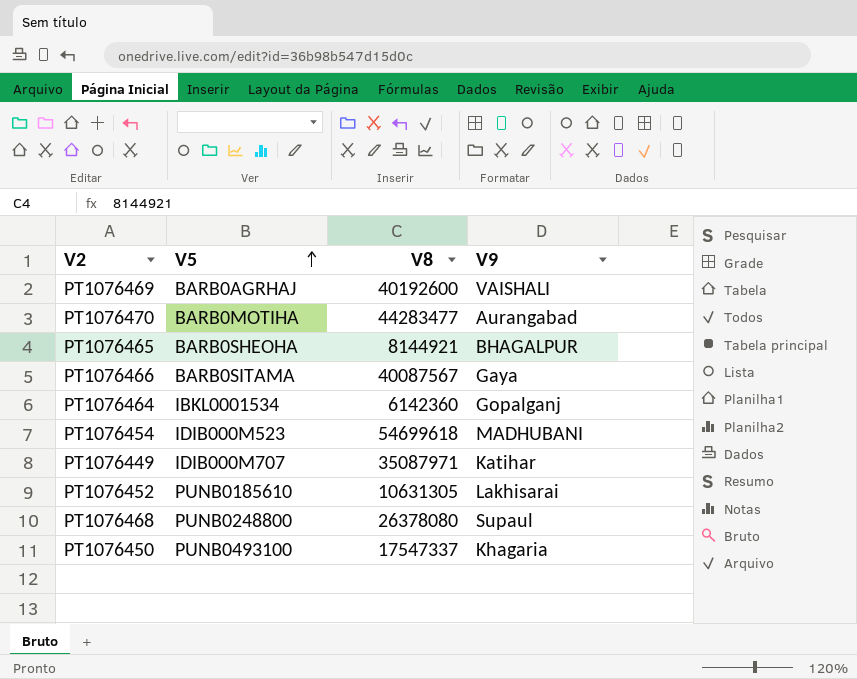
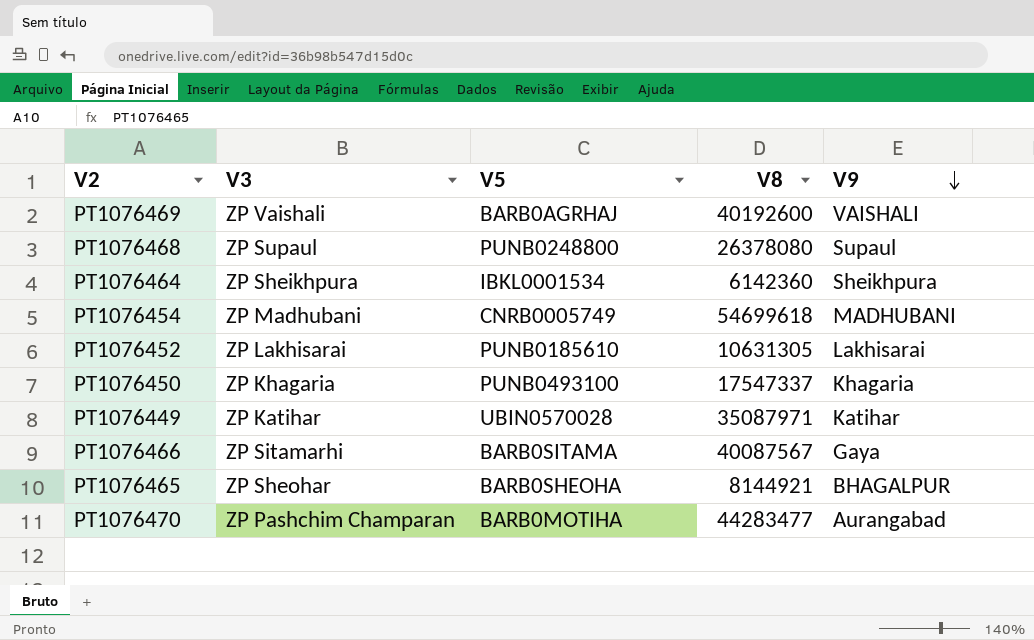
row order: V5 ascending -> V9 descending
column V3 | position: none -> 2
PT1076464 | V9: Gopalganj -> Sheikhpura
PT1076454 | V5: IDIB000M523 -> CNRB0005749
PT1076449 | V5: IDIB000M707 -> UBIN0570028

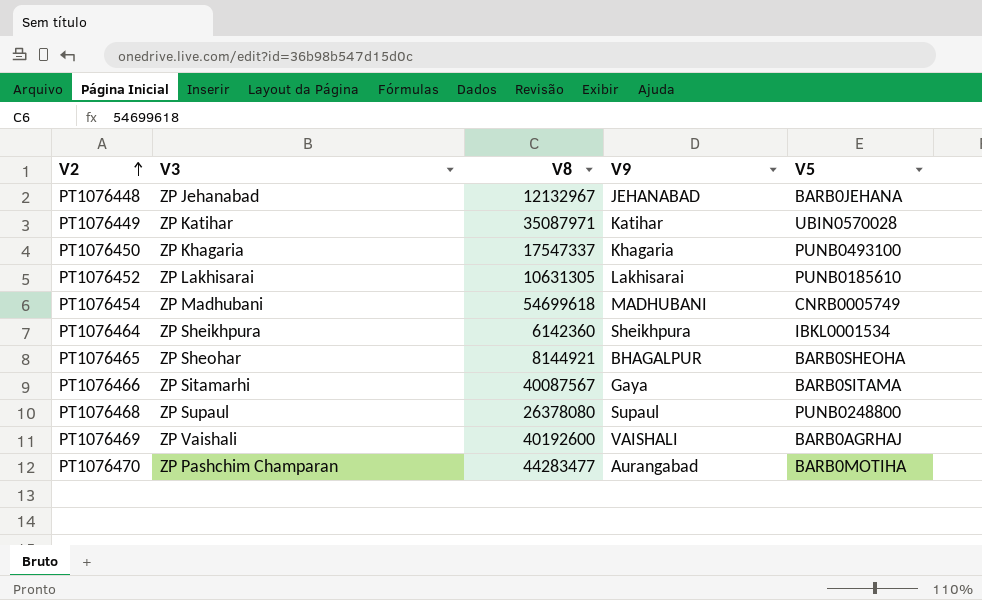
row order: V9 descending -> V2 ascending
column V5 | position: 3 -> 5
row PT1076448: none -> ZP Jehanabad | 12132967 | JEHANABAD | BARB0JEHANA

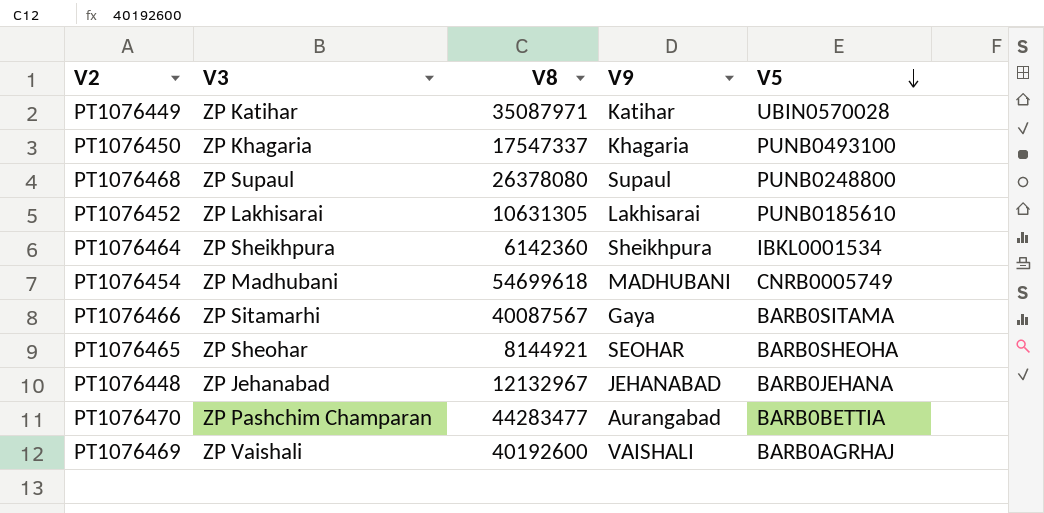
row order: V2 ascending -> V5 descending
PT1076465 | V9: BHAGALPUR -> SEOHAR
PT1076470 | V5: BARB0MOTIHA -> BARB0BETTIA

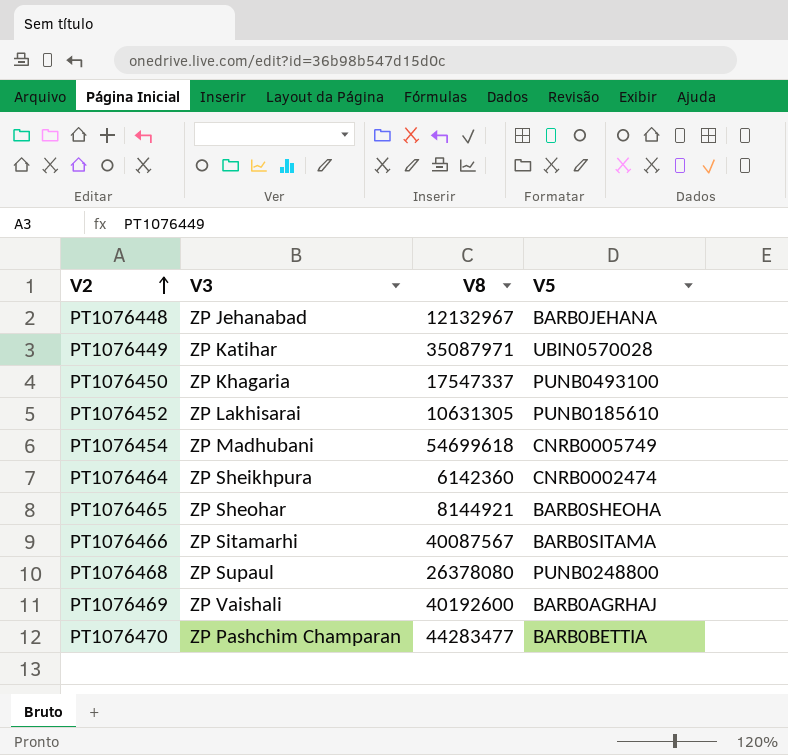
row order: V5 descending -> V2 ascending
column V9 | position: 4 -> none
PT1076464 | V5: IBKL0001534 -> CNRB0002474

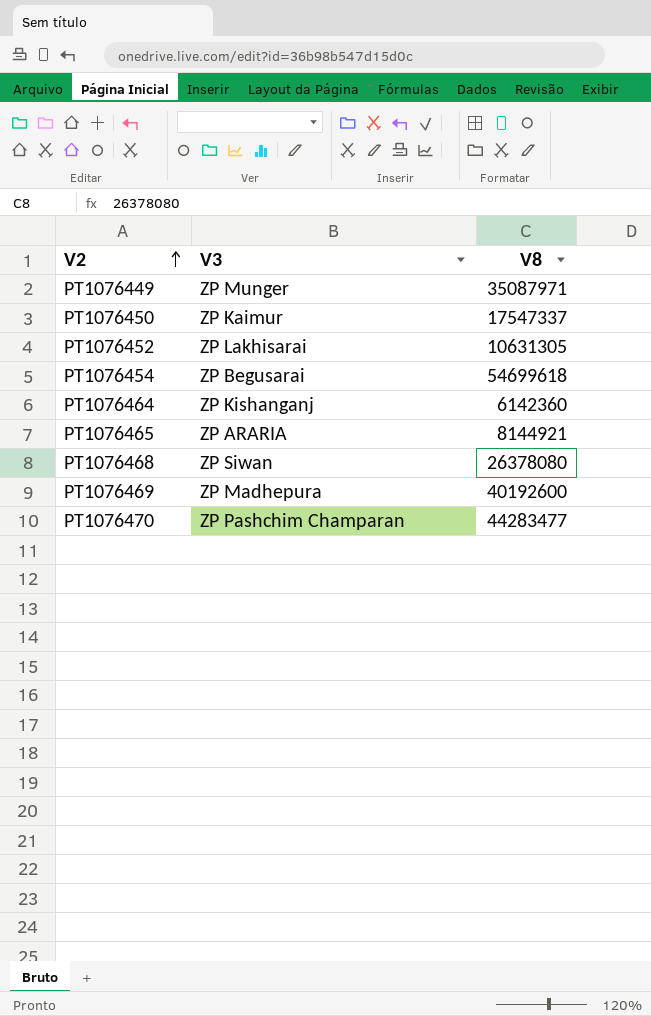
column V5 | position: 4 -> none
row PT1076448: ZP Jehanabad | 12132967 | BARB0JEHANA -> none
row PT1076466: ZP Sitamarhi | 40087567 | BARB0SITAMA -> none
PT1076449 | V3: ZP Katihar -> ZP Munger
PT1076450 | V3: ZP Khagaria -> ZP Kaimur
PT1076454 | V3: ZP Madhubani -> ZP Begusarai
PT1076464 | V3: ZP Sheikhpura -> ZP Kishanganj
PT1076465 | V3: ZP Sheohar -> ZP ARARIA
PT1076468 | V3: ZP Supaul -> ZP Siwan
PT1076469 | V3: ZP Vaishali -> ZP Madhepura

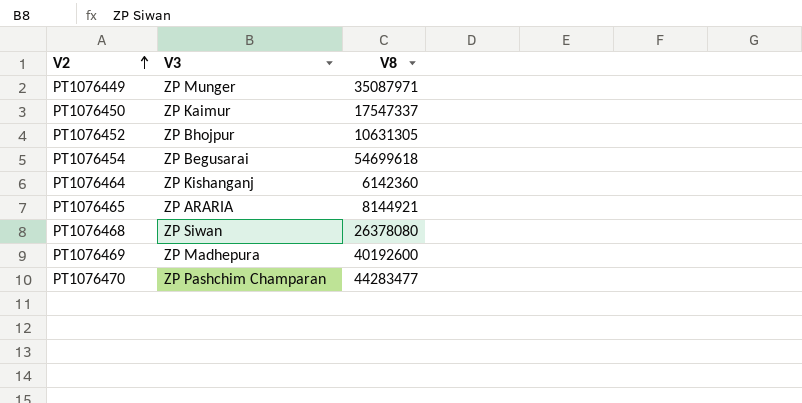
PT1076452 | V3: ZP Lakhisarai -> ZP Bhojpur

